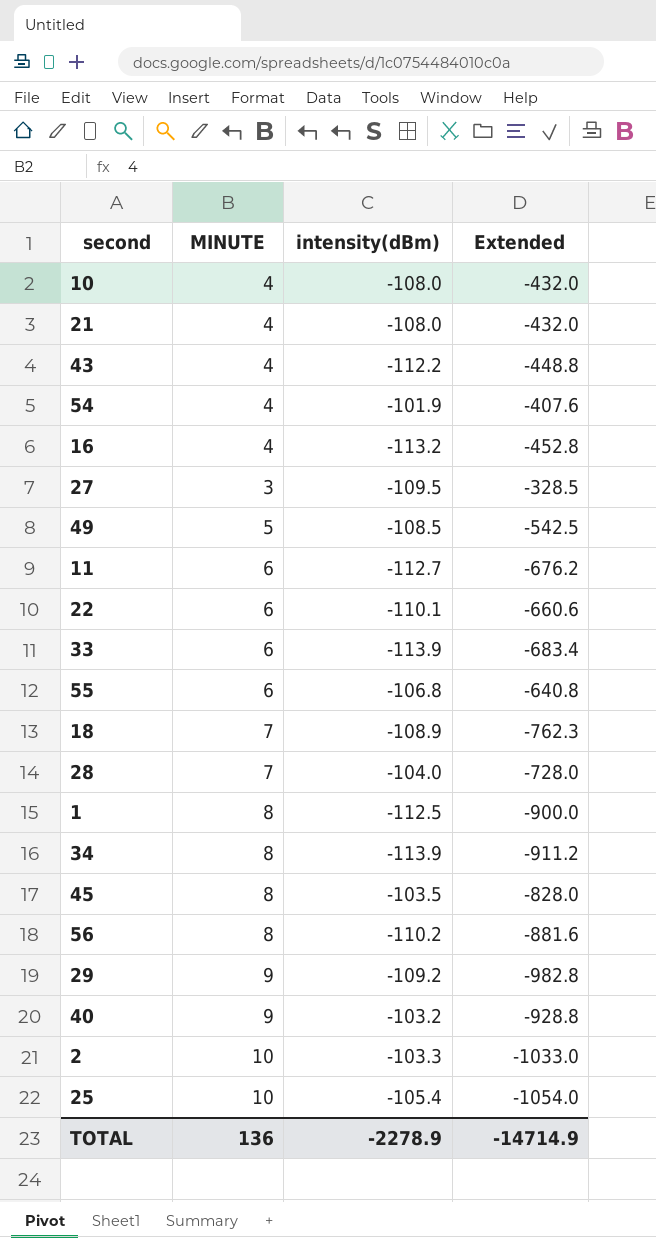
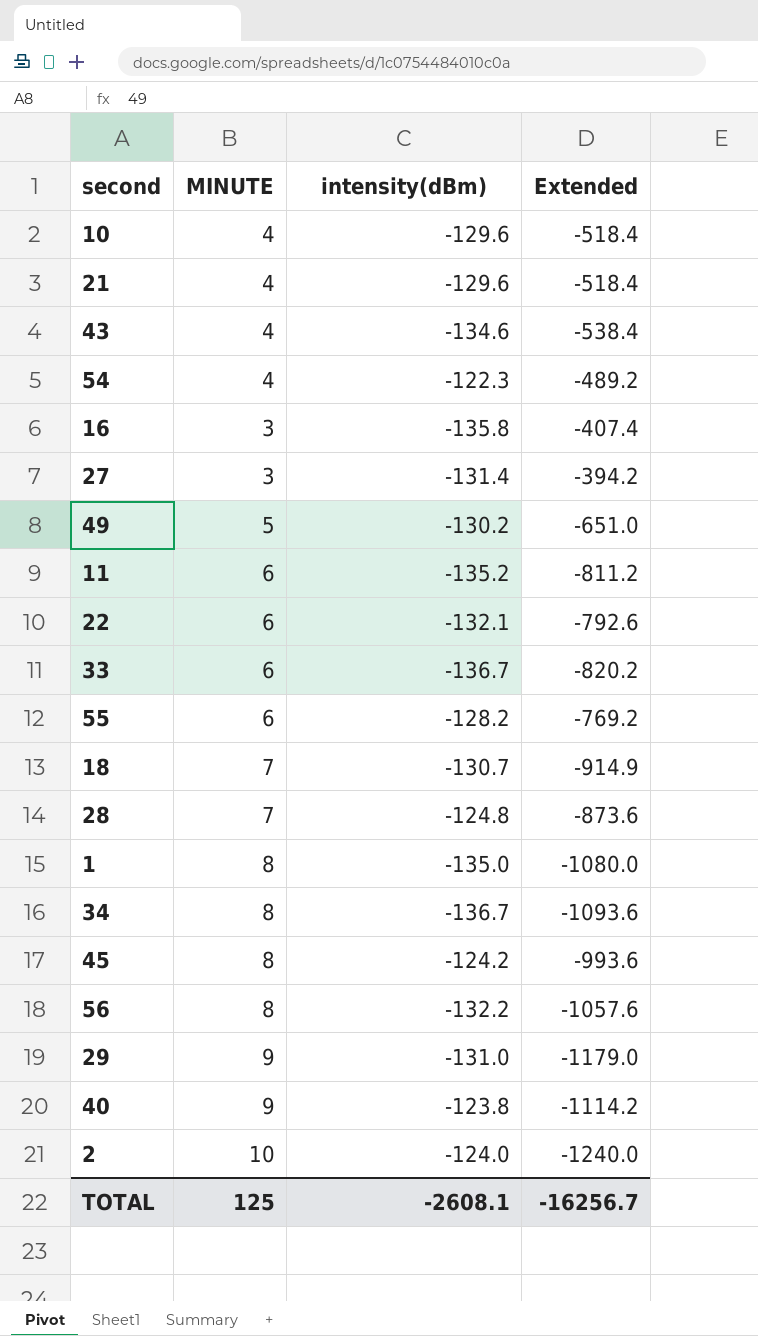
row 25: 10 | -105.4 | -1054.0 -> none
10 | intensity(dBm): -108.0 -> -129.6
10 | Extended: -432.0 -> -518.4
21 | intensity(dBm): -108.0 -> -129.6
21 | Extended: -432.0 -> -518.4
43 | intensity(dBm): -112.2 -> -134.6
43 | Extended: -448.8 -> -538.4
54 | intensity(dBm): -101.9 -> -122.3
54 | Extended: -407.6 -> -489.2
16 | MINUTE: 4 -> 3
16 | intensity(dBm): -113.2 -> -135.8
16 | Extended: -452.8 -> -407.4
27 | intensity(dBm): -109.5 -> -131.4
27 | Extended: -328.5 -> -394.2
49 | intensity(dBm): -108.5 -> -130.2
49 | Extended: -542.5 -> -651.0
11 | intensity(dBm): -112.7 -> -135.2
11 | Extended: -676.2 -> -811.2
22 | intensity(dBm): -110.1 -> -132.1
22 | Extended: -660.6 -> -792.6
33 | intensity(dBm): -113.9 -> -136.7
33 | Extended: -683.4 -> -820.2
55 | intensity(dBm): -106.8 -> -128.2
55 | Extended: -640.8 -> -769.2
18 | intensity(dBm): -108.9 -> -130.7
18 | Extended: -762.3 -> -914.9
28 | intensity(dBm): -104.0 -> -124.8
28 | Extended: -728.0 -> -873.6
1 | intensity(dBm): -112.5 -> -135.0
1 | Extended: -900.0 -> -1080.0
34 | intensity(dBm): -113.9 -> -136.7
34 | Extended: -911.2 -> -1093.6
45 | intensity(dBm): -103.5 -> -124.2
45 | Extended: -828.0 -> -993.6
56 | intensity(dBm): -110.2 -> -132.2
56 | Extended: -881.6 -> -1057.6
29 | intensity(dBm): -109.2 -> -131.0
29 | Extended: -982.8 -> -1179.0
40 | intensity(dBm): -103.2 -> -123.8
40 | Extended: -928.8 -> -1114.2
2 | intensity(dBm): -103.3 -> -124.0
2 | Extended: -1033.0 -> -1240.0
TOTAL | MINUTE: 136 -> 125
TOTAL | intensity(dBm): -2278.9 -> -2608.1
TOTAL | Extended: -14714.9 -> -16256.7

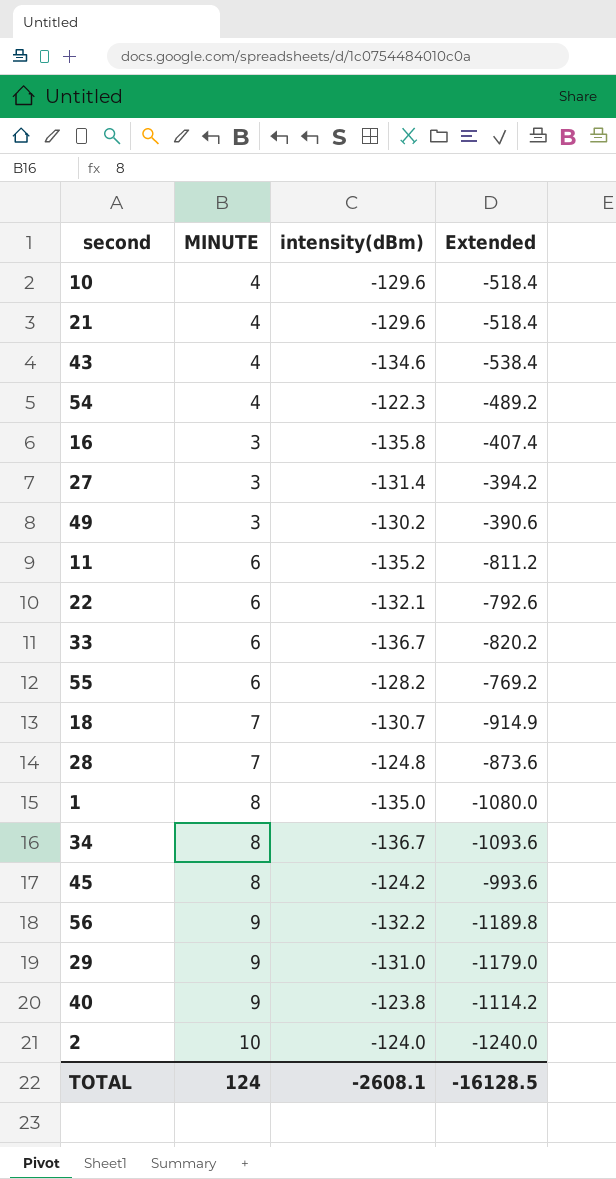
49 | MINUTE: 5 -> 3
49 | Extended: -651.0 -> -390.6
56 | MINUTE: 8 -> 9
56 | Extended: -1057.6 -> -1189.8
TOTAL | MINUTE: 125 -> 124
TOTAL | Extended: -16256.7 -> -16128.5

